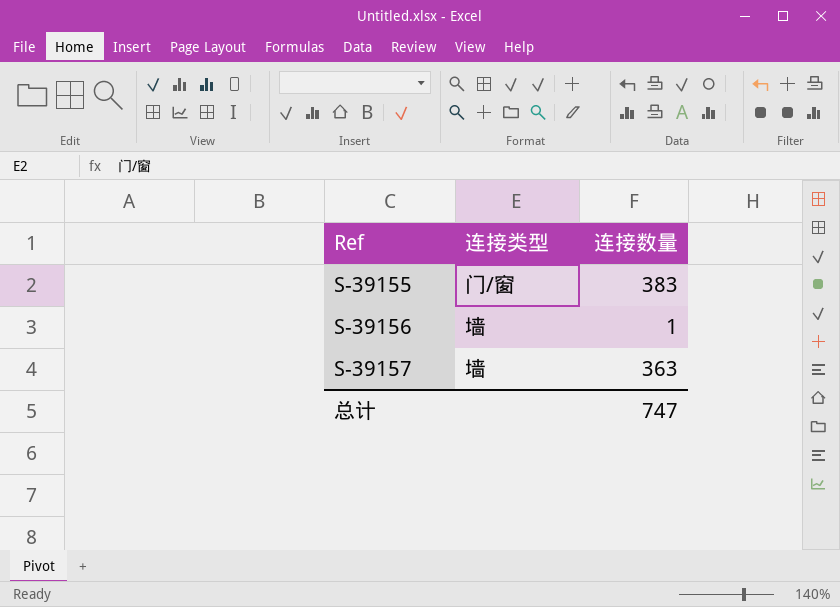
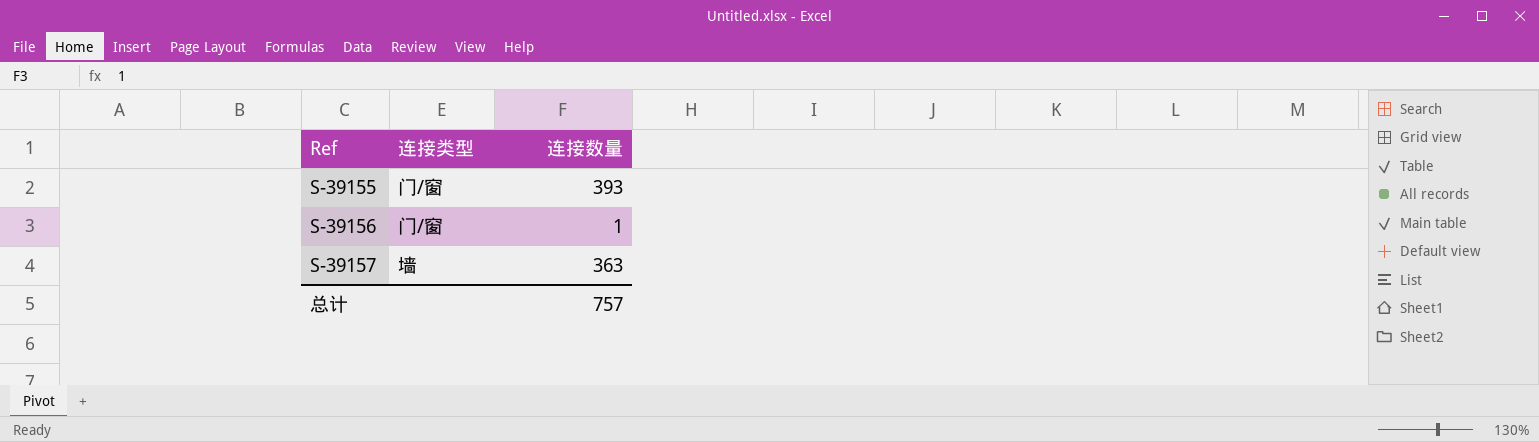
S-39155 | 连接数量: 383 -> 393
S-39156 | 连接类型: 墙 -> 门/窗
总计 | 连接数量: 747 -> 757

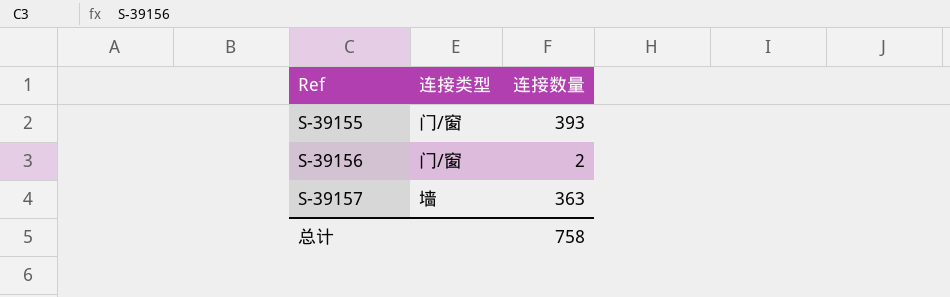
S-39156 | 连接数量: 1 -> 2
总计 | 连接数量: 757 -> 758

